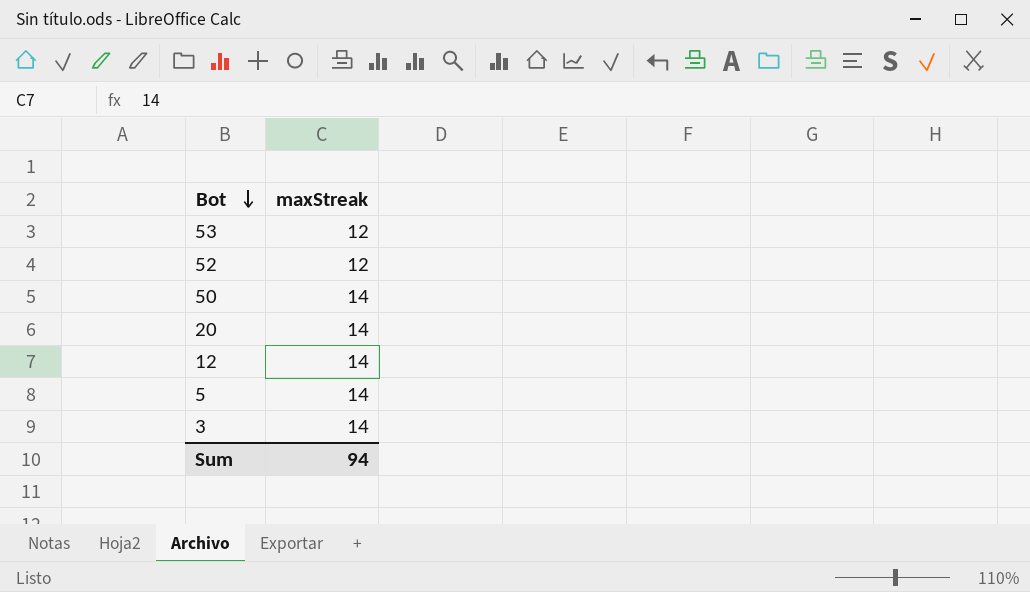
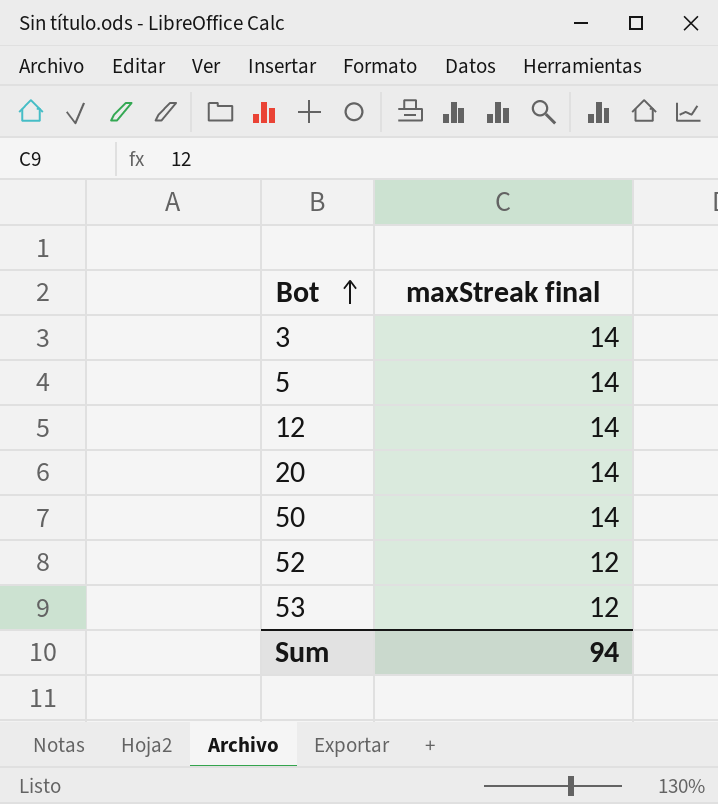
row order: Bot descending -> Bot ascending
column name: maxStreak -> maxStreak final

